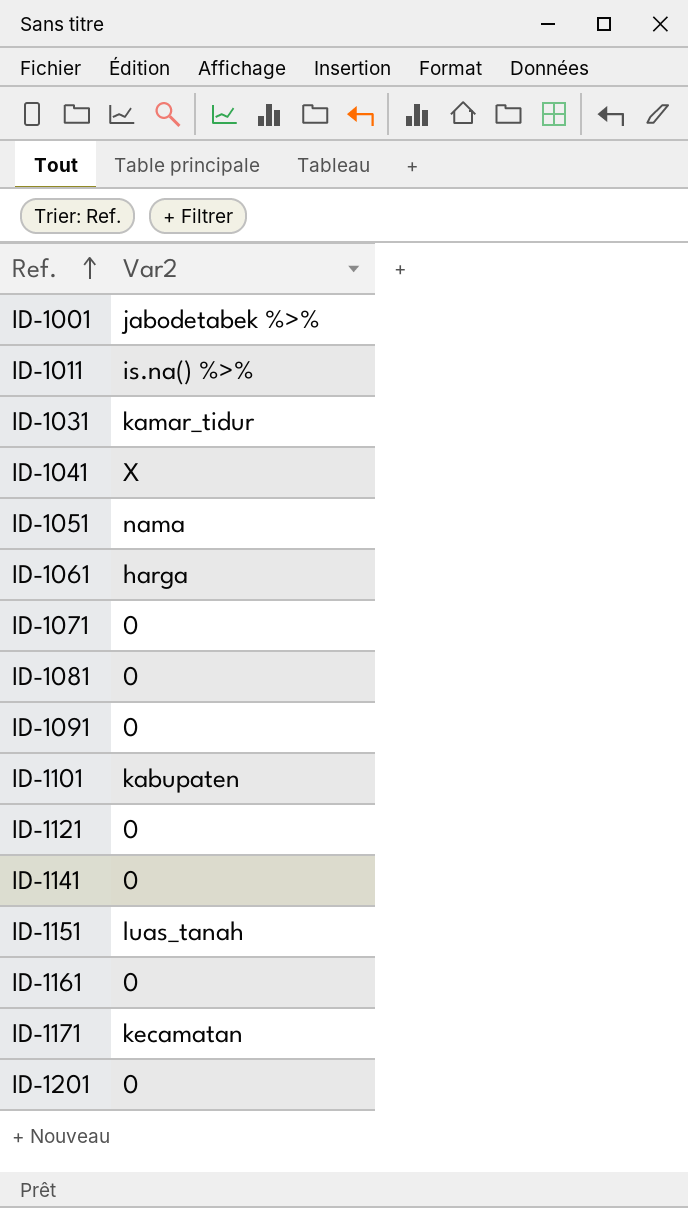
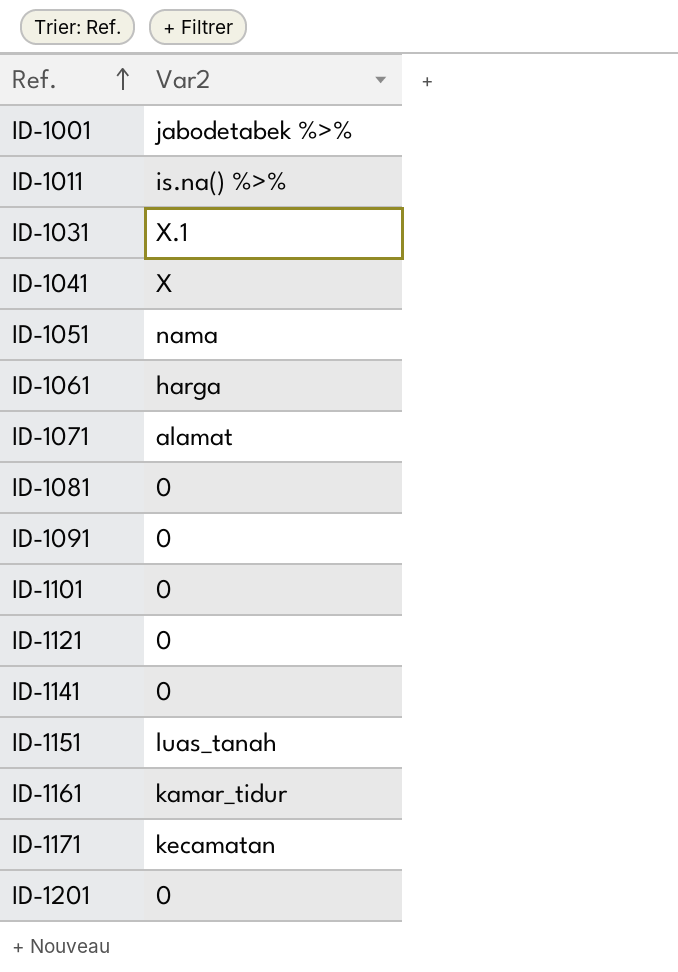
ID-1031 | Var2: kamar_tidur -> X.1
ID-1071 | Var2: 0 -> alamat
ID-1101 | Var2: kabupaten -> 0
ID-1161 | Var2: 0 -> kamar_tidur

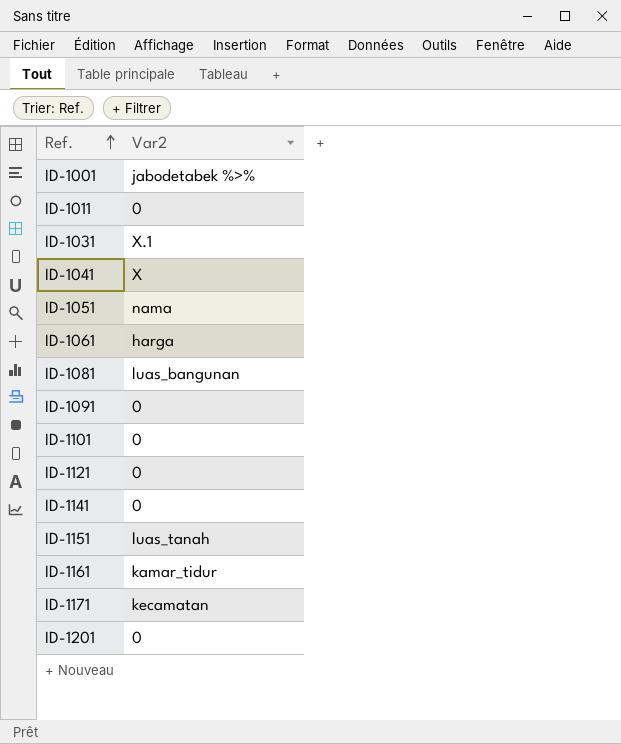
row ID-1071: alamat -> none
ID-1011 | Var2: is.na() %>% -> 0
ID-1081 | Var2: 0 -> luas_bangunan

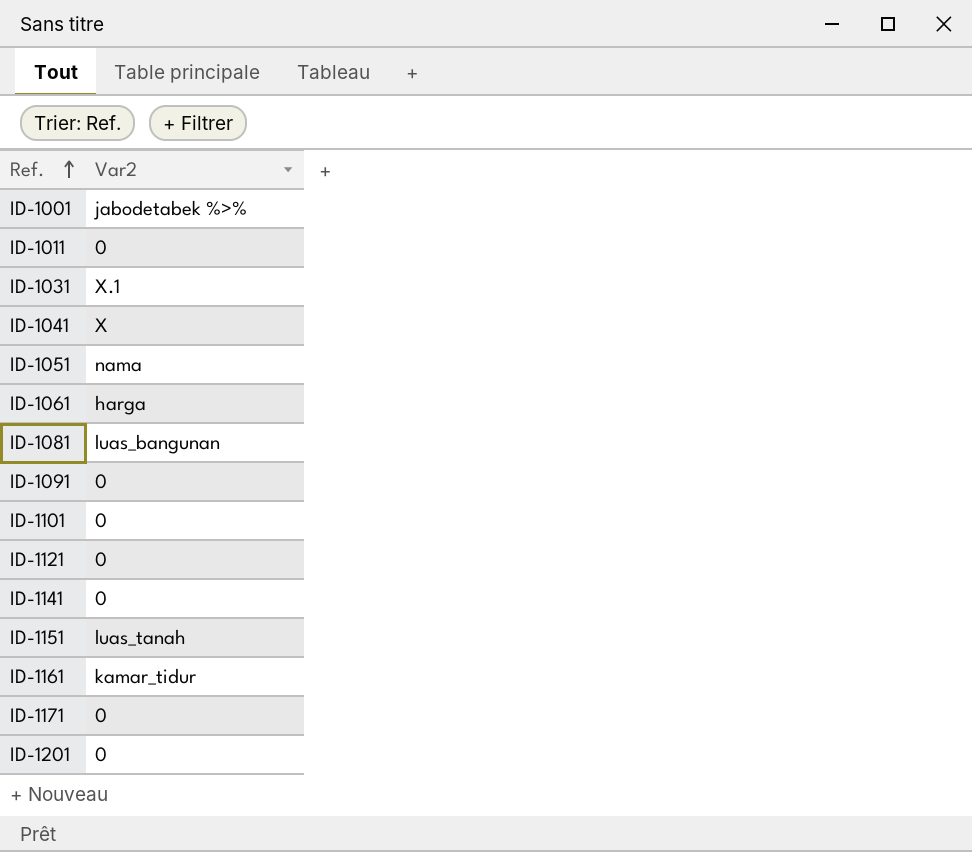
ID-1171 | Var2: kecamatan -> 0

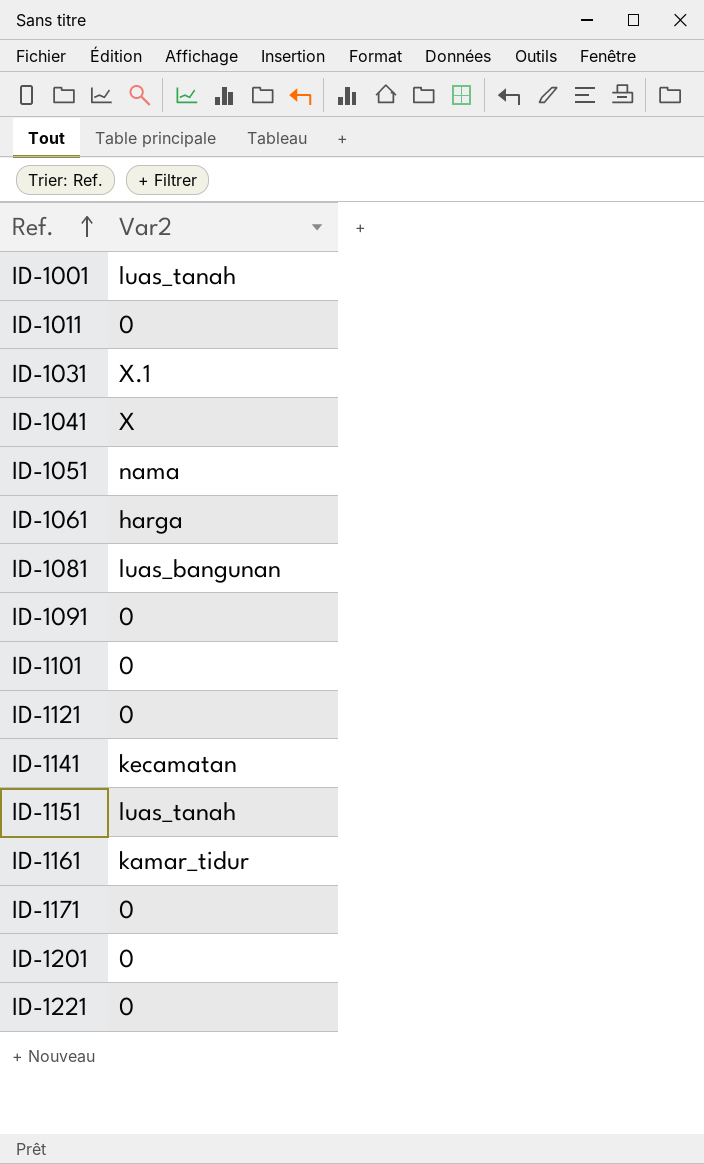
ID-1001 | Var2: jabodetabek %>% -> luas_tanah
ID-1141 | Var2: 0 -> kecamatan
row ID-1221: none -> 0

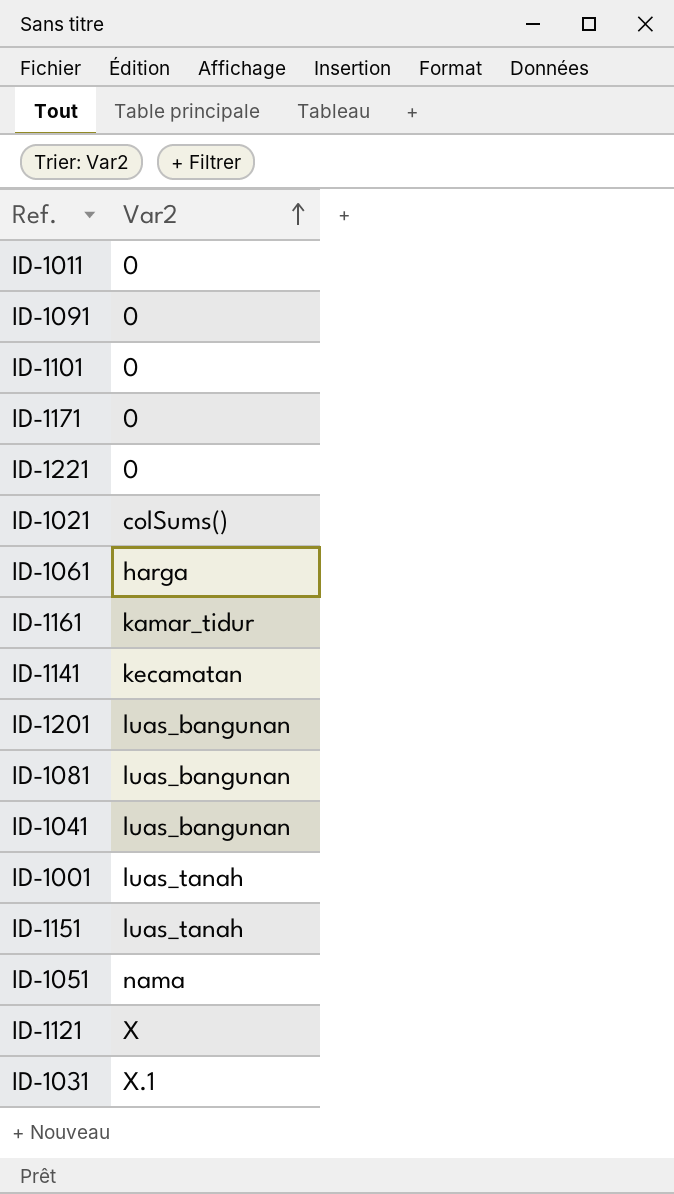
row order: Ref. ascending -> Var2 ascending
row ID-1021: none -> colSums()
ID-1201 | Var2: 0 -> luas_bangunan
ID-1041 | Var2: X -> luas_bangunan
ID-1121 | Var2: 0 -> X

